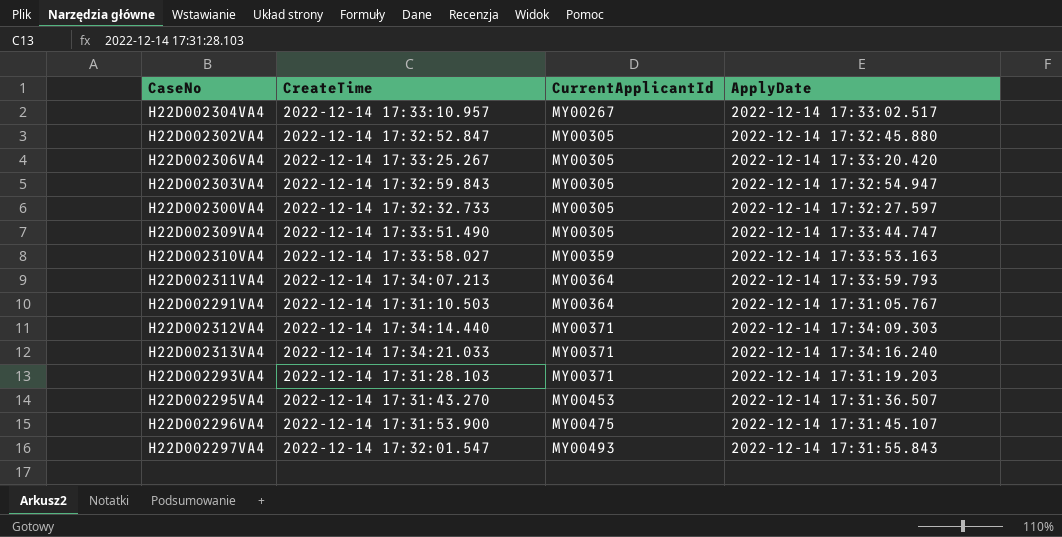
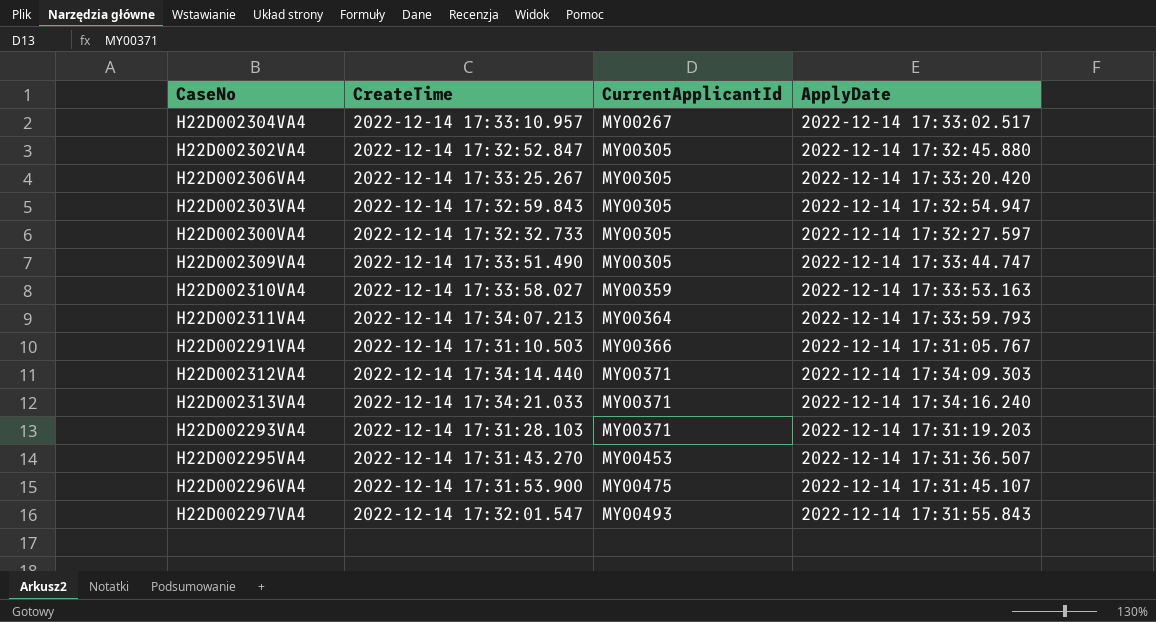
H22D002291VA4 | CurrentApplicantId: MY00364 -> MY00366

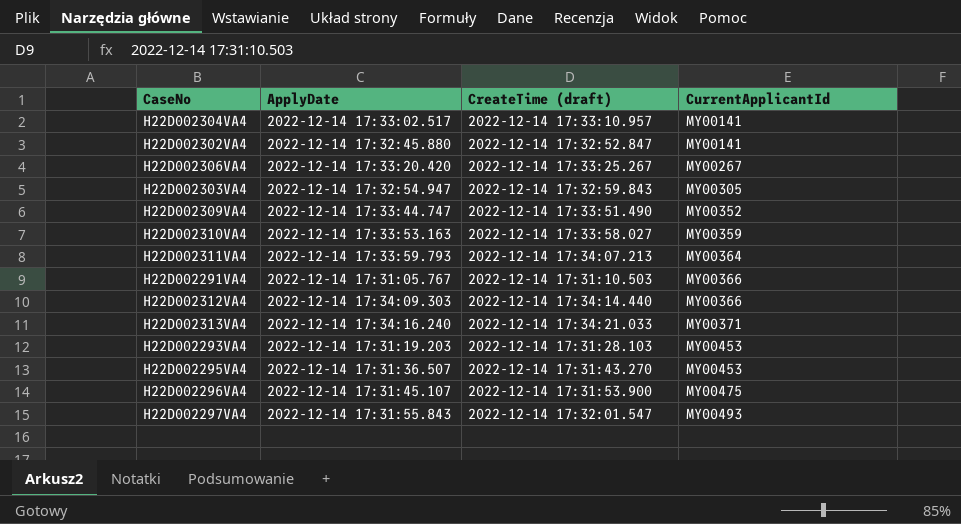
column ApplyDate | position: 4 -> 2
column name: CreateTime -> CreateTime (draft)
row H22D002300VA4: 2022-12-14 17:32:32.733 | MY00305 | 2022-12-14 17:32:27.597 -> none
H22D002304VA4 | CurrentApplicantId: MY00267 -> MY00141
H22D002302VA4 | CurrentApplicantId: MY00305 -> MY00141
H22D002306VA4 | CurrentApplicantId: MY00305 -> MY00267
H22D002309VA4 | CurrentApplicantId: MY00305 -> MY00352
H22D002312VA4 | CurrentApplicantId: MY00371 -> MY00366
H22D002293VA4 | CurrentApplicantId: MY00371 -> MY00453

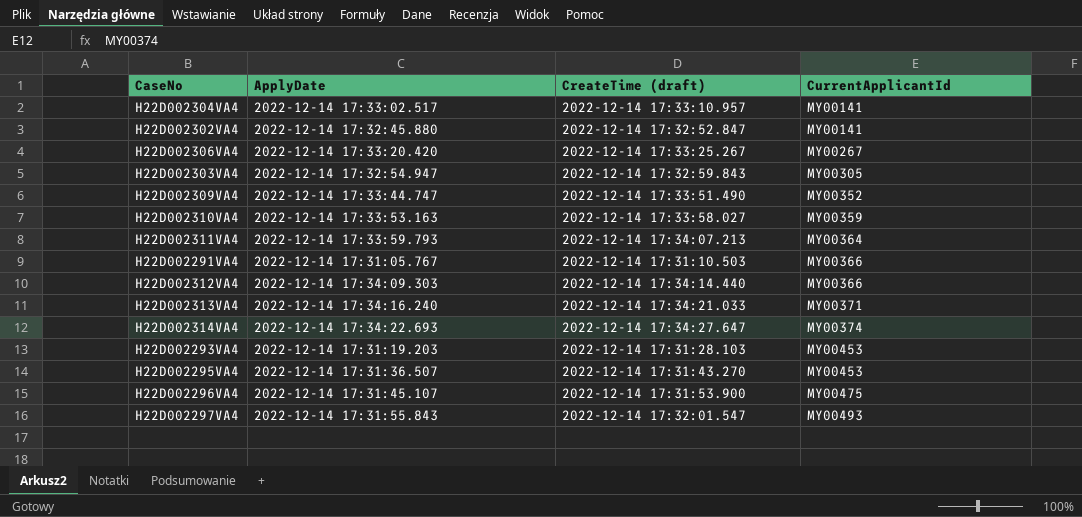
row H22D002314VA4: none -> 2022-12-14 17:34:22.693 | 2022-12-14 17:34:27.647 | MY00374

